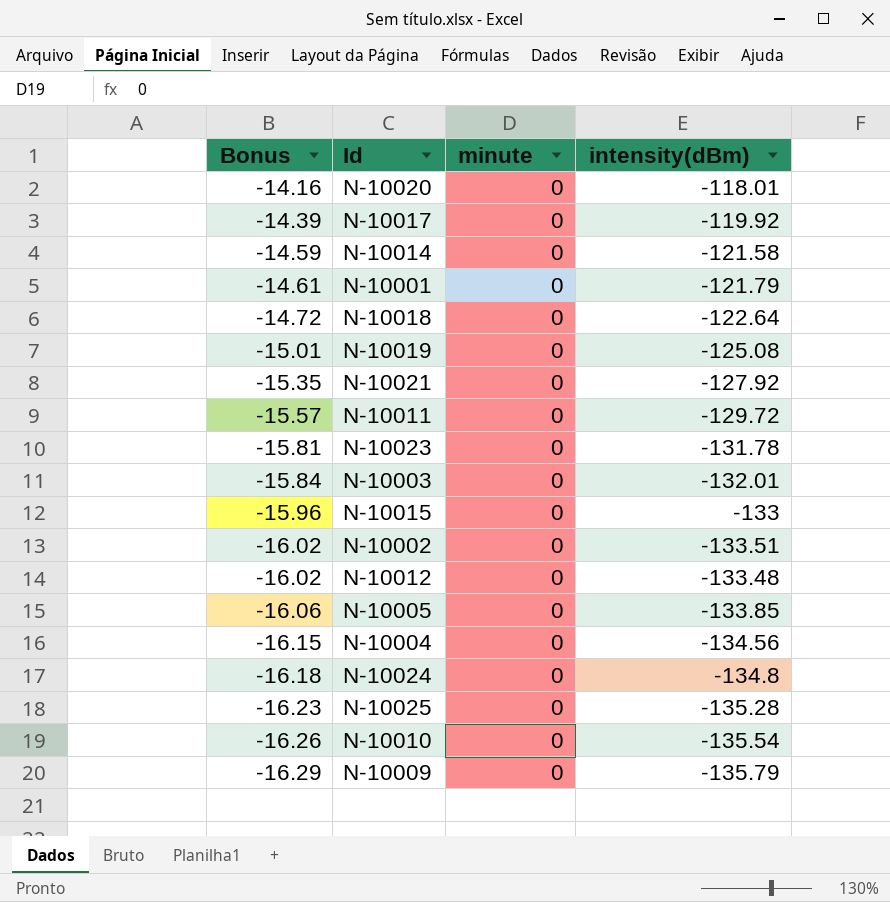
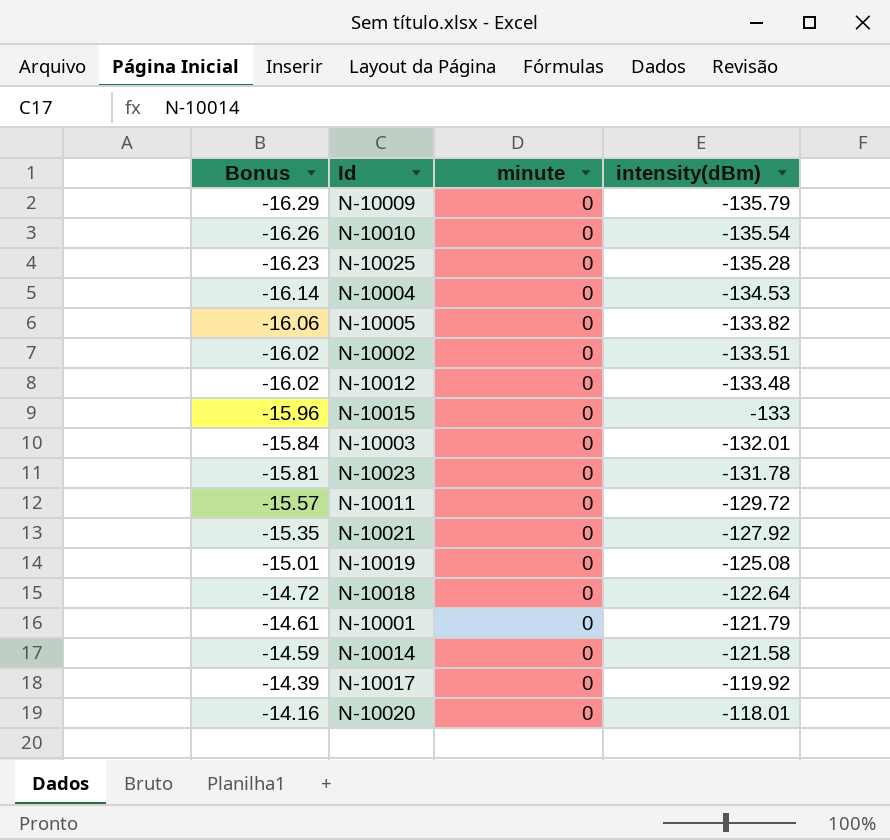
row order: Bonus descending -> Bonus ascending
row N-10024: -16.18 | 0 | -134.8 -> none
N-10004 | Bonus: -16.15 -> -16.14
N-10004 | intensity(dBm): -134.56 -> -134.53
N-10005 | intensity(dBm): -133.85 -> -133.82

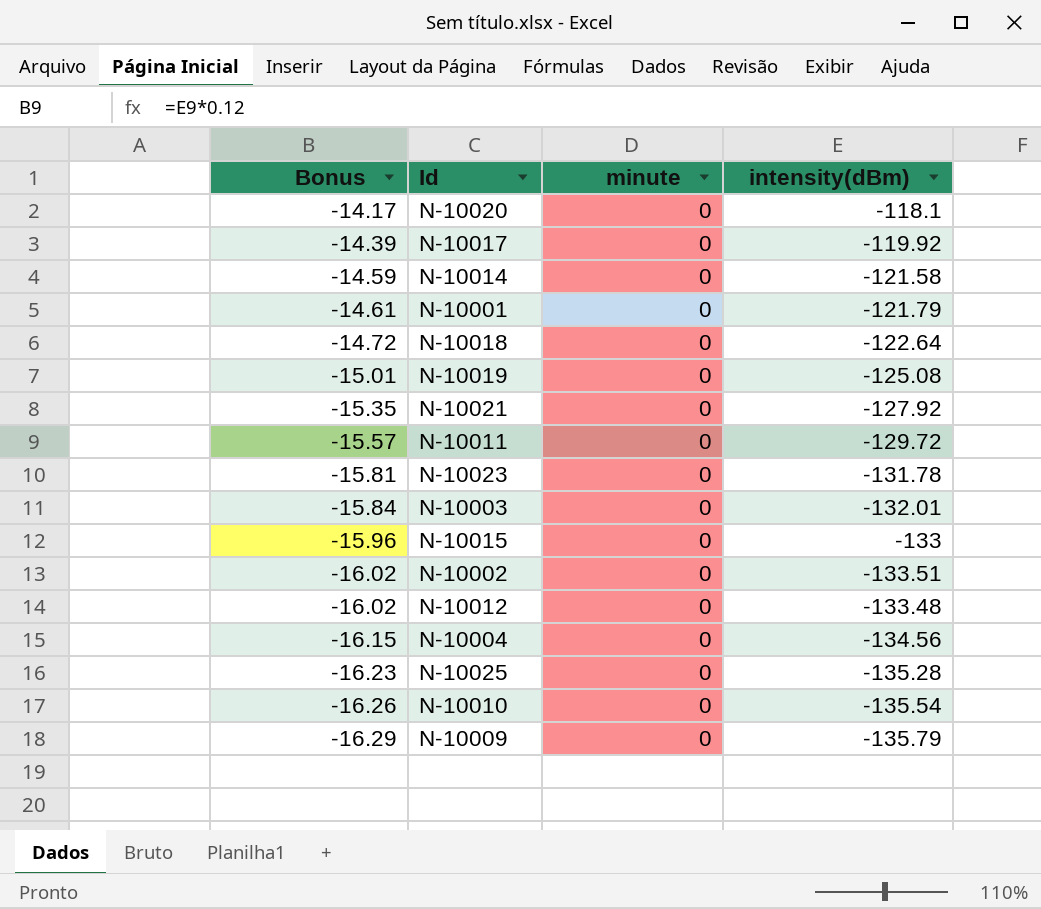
row order: Bonus ascending -> Bonus descending
row N-10005: -16.06 | 0 | -133.82 -> none
N-10020 | Bonus: -14.16 -> -14.17
N-10020 | intensity(dBm): -118.01 -> -118.1
N-10004 | Bonus: -16.14 -> -16.15
N-10004 | intensity(dBm): -134.53 -> -134.56

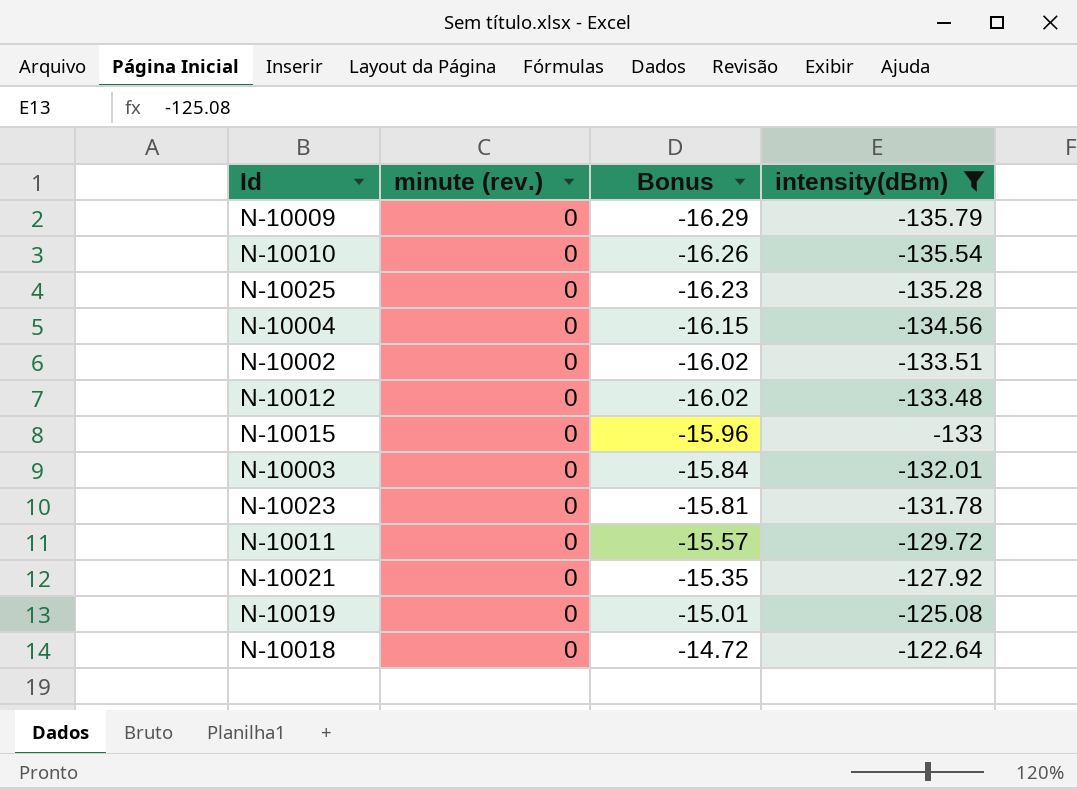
filter: none -> intensity(dBm) <= -122.64
row order: Bonus descending -> Bonus ascending
column name: minute -> minute (rev.)
column Bonus | position: 1 -> 3

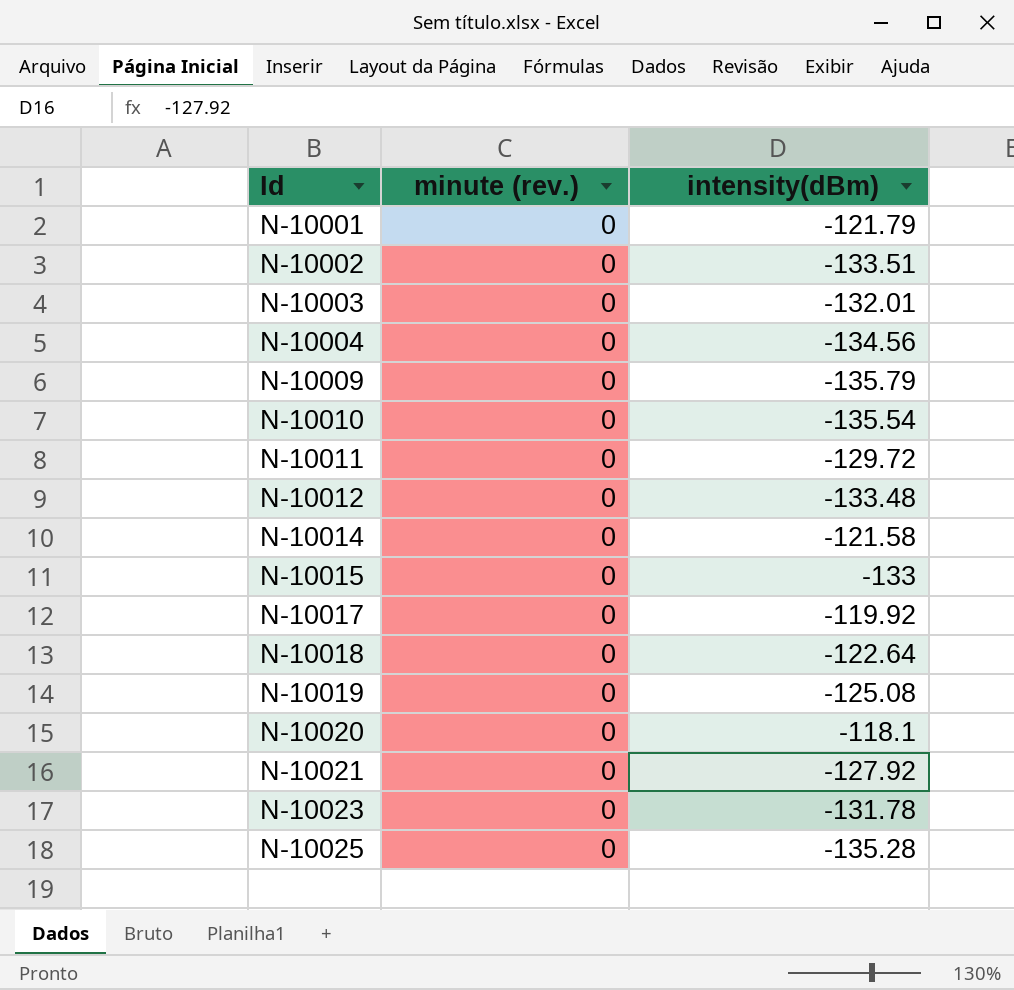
filter: intensity(dBm) <= -122.64 -> none
row order: Bonus ascending -> Id ascending
column Bonus | formula: [intensity(dBm)] * 0.12 -> none

